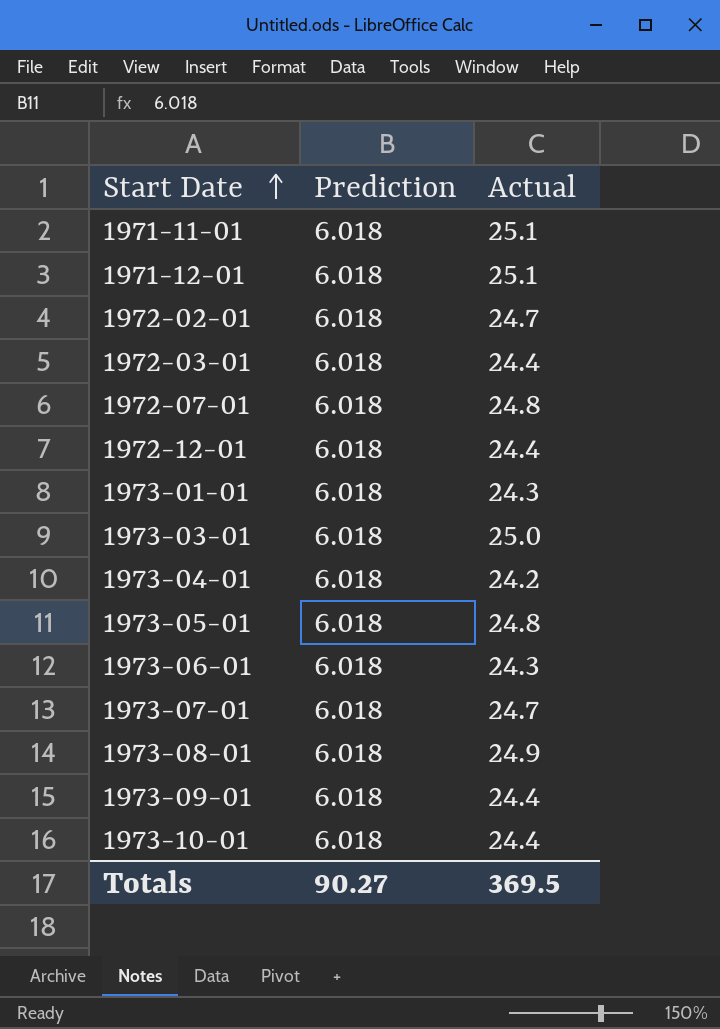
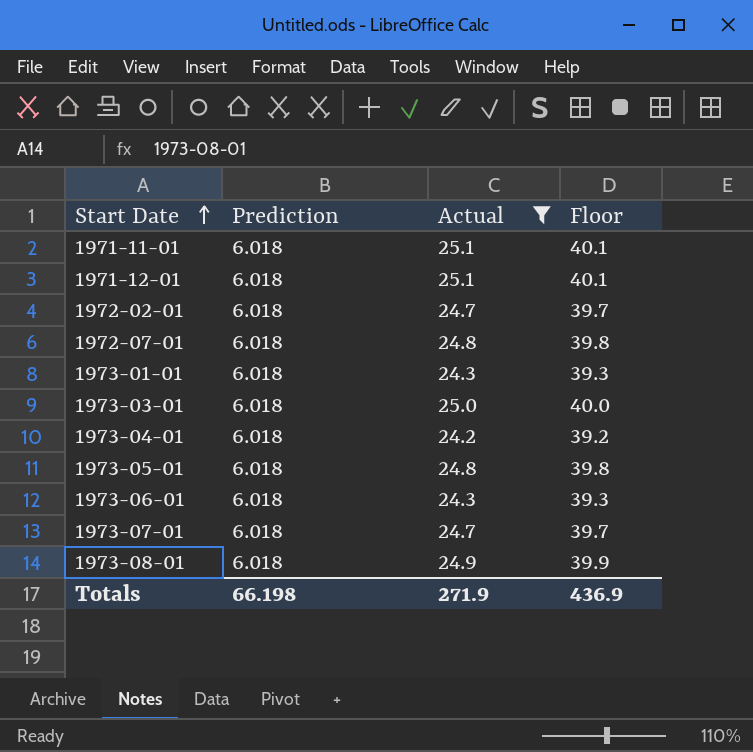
filter: none -> Actual != 24.4
column Floor | formula: none -> [Actual] + 15
Totals | Prediction: 90.27 -> 66.198
Totals | Actual: 369.5 -> 271.9

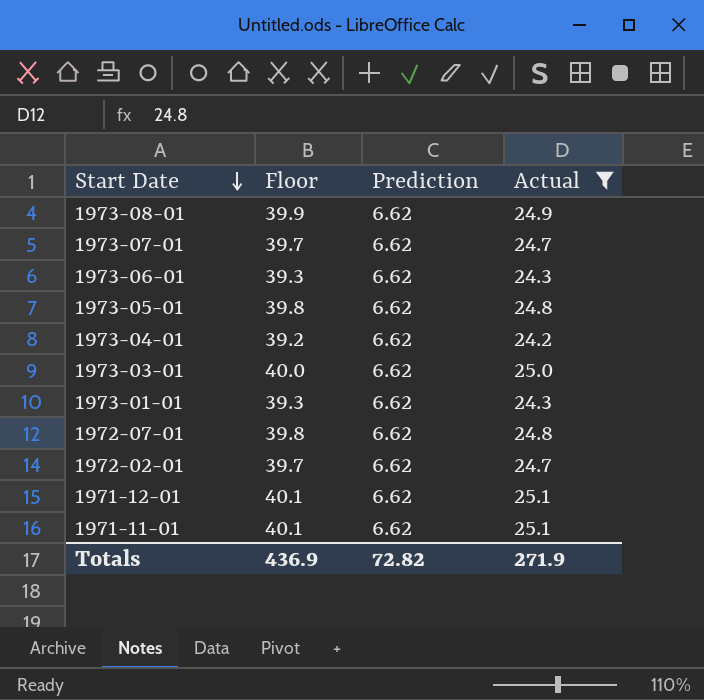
row order: Start Date ascending -> Start Date descending
column Floor | position: 4 -> 2
1973-08-01 | Prediction: 6.018 -> 6.62
1973-07-01 | Prediction: 6.018 -> 6.62
1973-06-01 | Prediction: 6.018 -> 6.62
1973-05-01 | Prediction: 6.018 -> 6.62
1973-04-01 | Prediction: 6.018 -> 6.62
1973-03-01 | Prediction: 6.018 -> 6.62
1973-01-01 | Prediction: 6.018 -> 6.62
1972-07-01 | Prediction: 6.018 -> 6.62
1972-02-01 | Prediction: 6.018 -> 6.62
1971-12-01 | Prediction: 6.018 -> 6.62
1971-11-01 | Prediction: 6.018 -> 6.62
Totals | Prediction: 66.198 -> 72.82

